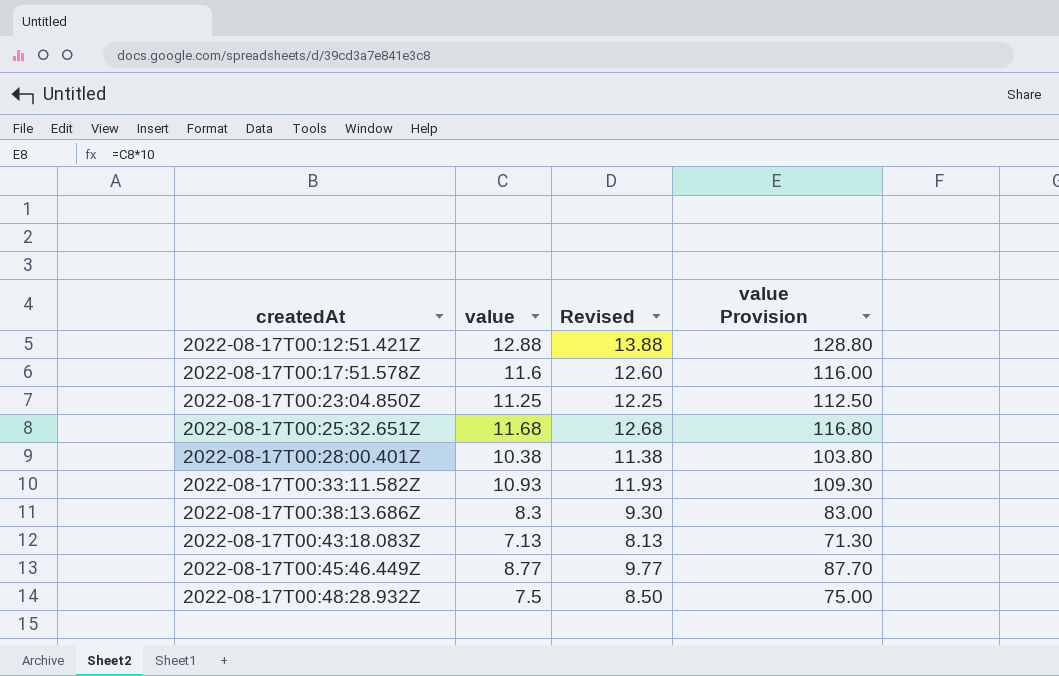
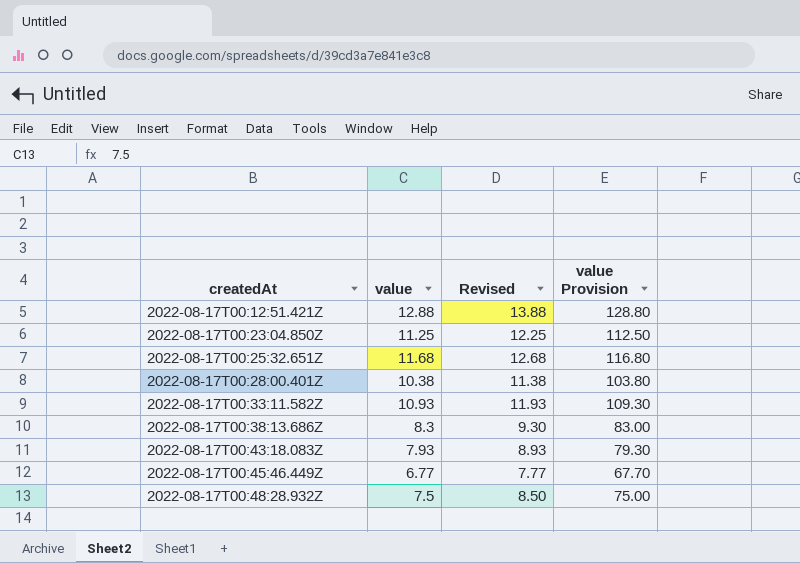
row 2022-08-17T00:17:51.578Z: 11.6 | 12.60 | 116.00 -> none
2022-08-17T00:43:18.083Z | value: 7.13 -> 7.93
2022-08-17T00:43:18.083Z | Revised: 8.13 -> 8.93
2022-08-17T00:43:18.083Z | value Provision: 71.30 -> 79.30
2022-08-17T00:45:46.449Z | value: 8.77 -> 6.77
2022-08-17T00:45:46.449Z | Revised: 9.77 -> 7.77
2022-08-17T00:45:46.449Z | value Provision: 87.70 -> 67.70

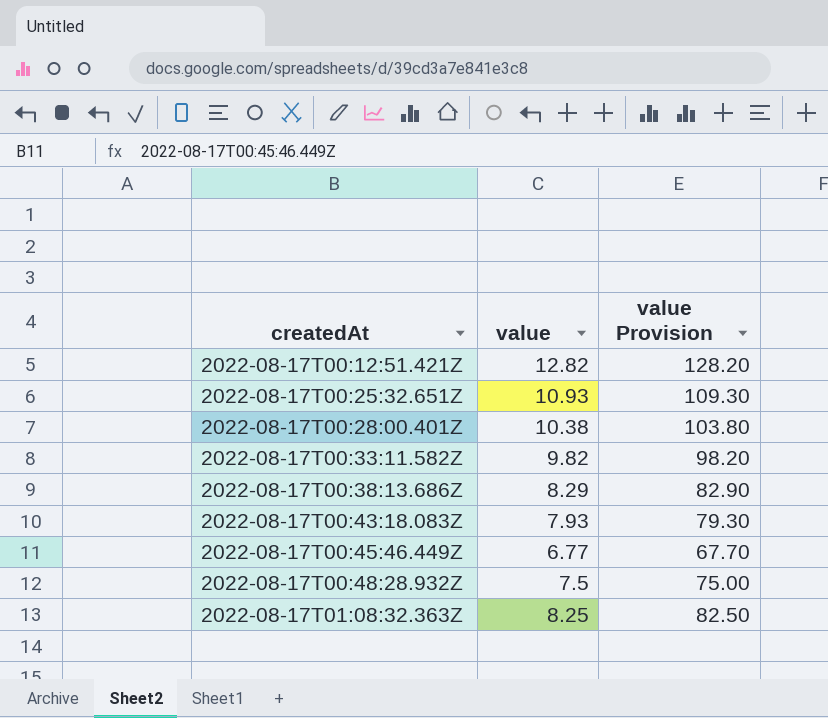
column Revised | formula: [value] + 1 -> none
row 2022-08-17T00:23:04.850Z: 11.25 | 12.25 | 112.50 -> none
2022-08-17T00:12:51.421Z | value: 12.88 -> 12.82
2022-08-17T00:12:51.421Z | value Provision: 128.80 -> 128.20
2022-08-17T00:25:32.651Z | value: 11.68 -> 10.93
2022-08-17T00:25:32.651Z | value Provision: 116.80 -> 109.30
2022-08-17T00:33:11.582Z | value: 10.93 -> 9.82
2022-08-17T00:33:11.582Z | value Provision: 109.30 -> 98.20
2022-08-17T00:38:13.686Z | value: 8.3 -> 8.29
2022-08-17T00:38:13.686Z | value Provision: 83.00 -> 82.90
row 2022-08-17T01:08:32.363Z: none -> 8.25 | 82.50

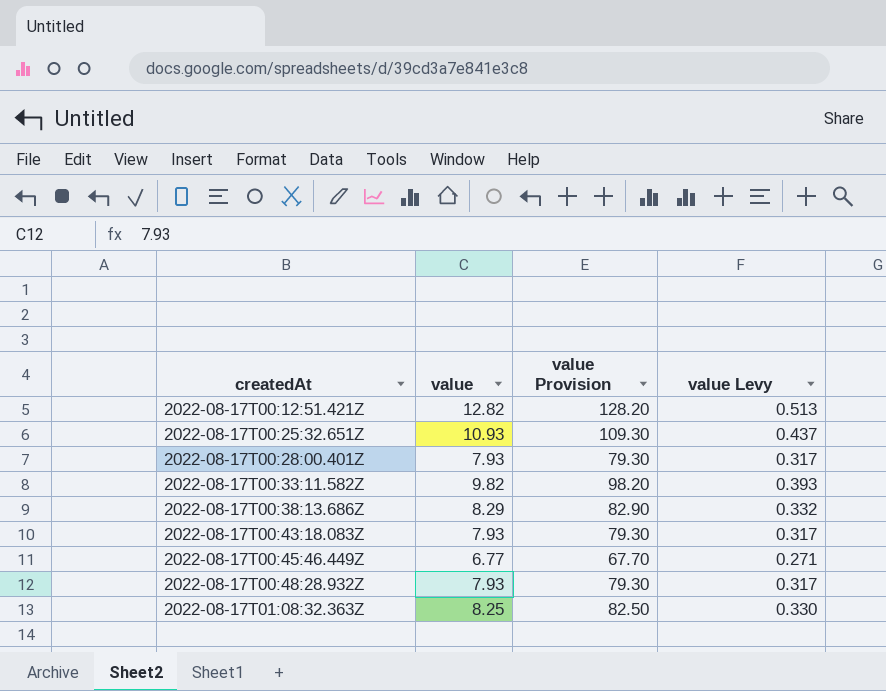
column value Levy | formula: none -> [value] * 0.04
2022-08-17T00:28:00.401Z | value: 10.38 -> 7.93
2022-08-17T00:28:00.401Z | value Provision: 103.80 -> 79.30
2022-08-17T00:48:28.932Z | value: 7.5 -> 7.93
2022-08-17T00:48:28.932Z | value Provision: 75.00 -> 79.30

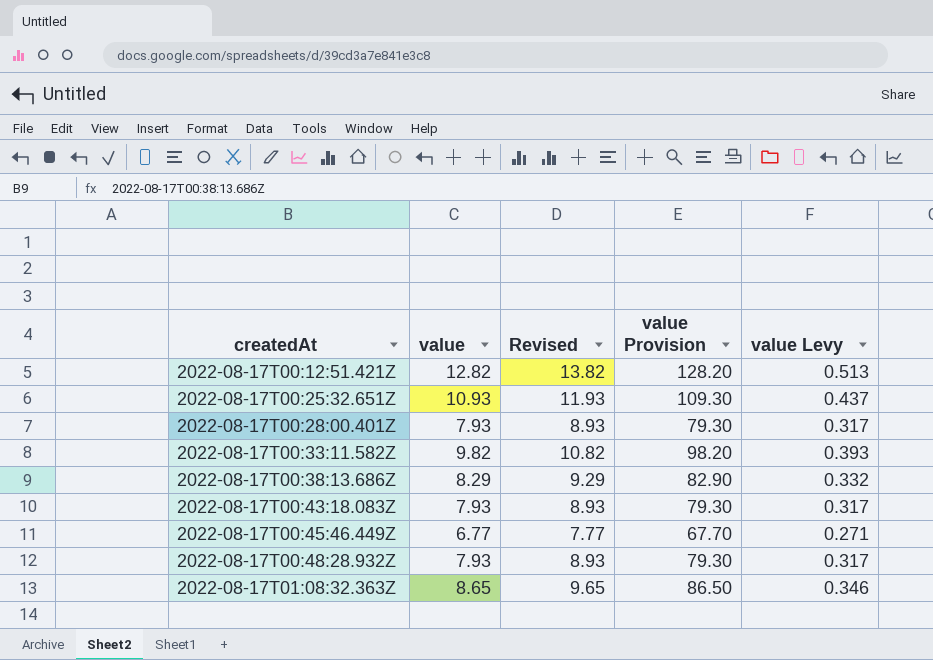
column Revised | formula: none -> [value] + 1
2022-08-17T01:08:32.363Z | value: 8.25 -> 8.65
2022-08-17T01:08:32.363Z | value Provision: 82.50 -> 86.50
2022-08-17T01:08:32.363Z | value Levy: 0.330 -> 0.346

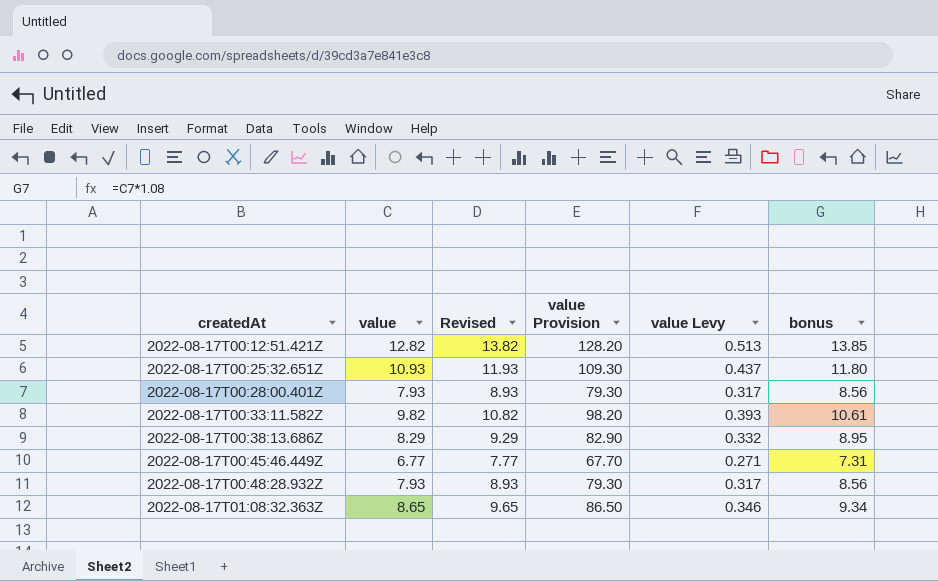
column bonus | formula: none -> [value] * 1.08
row 2022-08-17T00:43:18.083Z: 7.93 | 8.93 | 79.30 | 0.317 -> none

